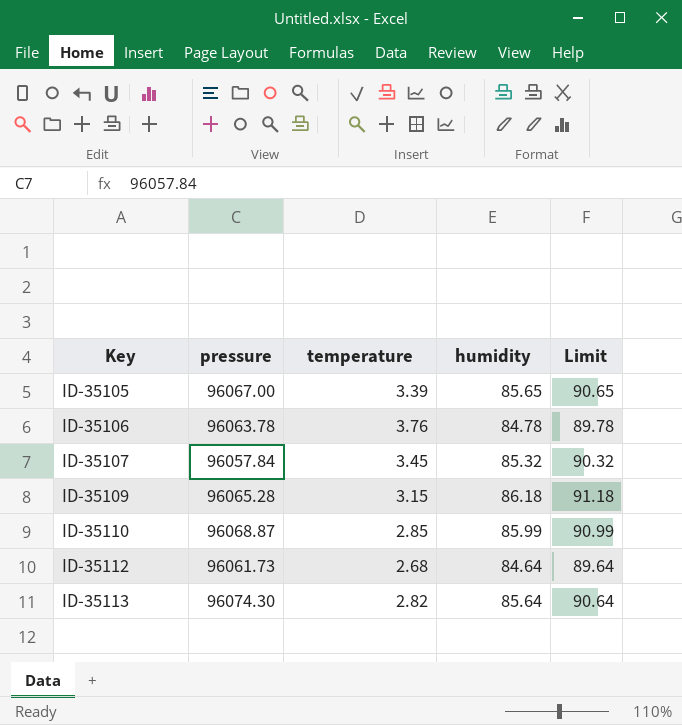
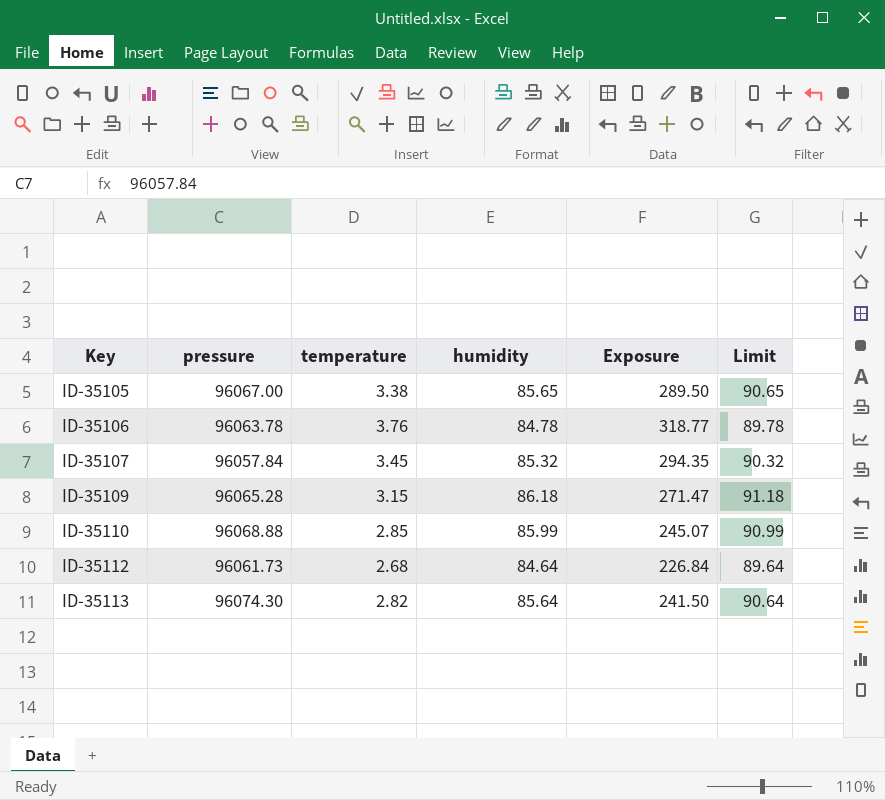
column Exposure | formula: none -> [temperature] * [humidity]
ID-35105 | temperature: 3.39 -> 3.38
ID-35110 | pressure: 96068.87 -> 96068.88

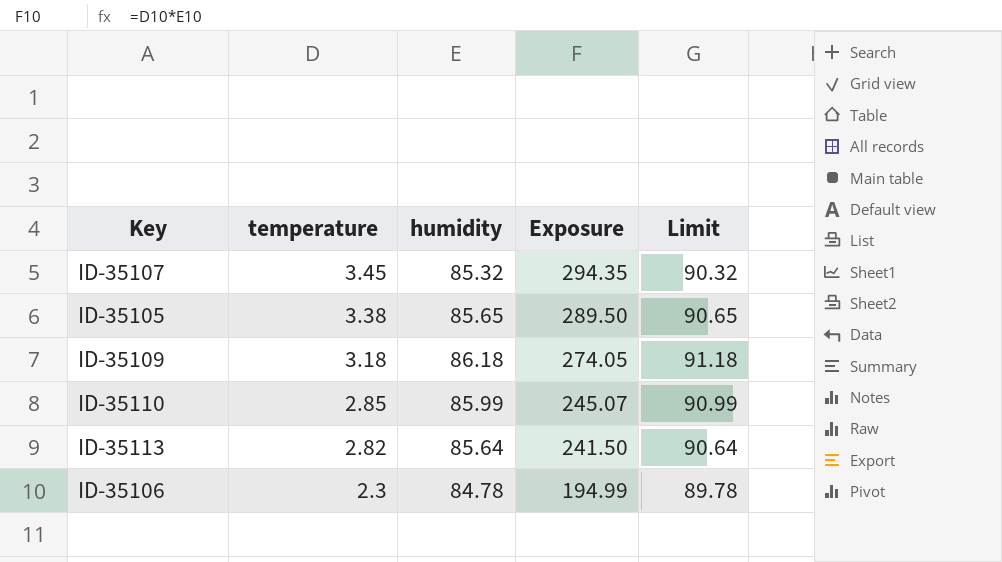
row order: Key ascending -> temperature descending
column pressure | position: 2 -> none
row ID-35112: 96061.73 | 2.68 | 84.64 | 226.84 | 89.64 -> none
ID-35109 | temperature: 3.15 -> 3.18
ID-35109 | Exposure: 271.47 -> 274.05
ID-35106 | temperature: 3.76 -> 2.3
ID-35106 | Exposure: 318.77 -> 194.99

